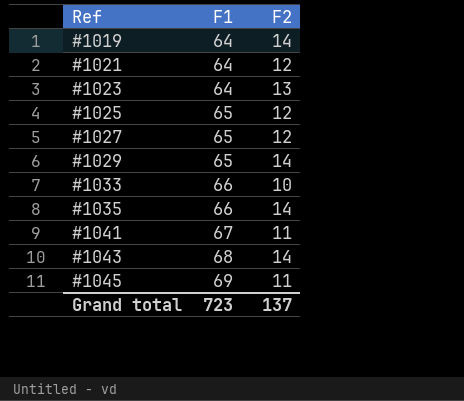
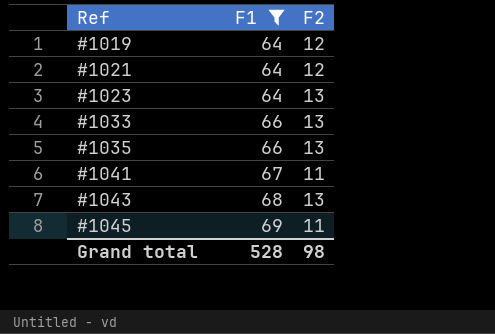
filter: none -> F1 != 65
#1019 | F2: 14 -> 12
#1033 | F2: 10 -> 13
#1035 | F2: 14 -> 13
#1043 | F2: 14 -> 13
Grand total | F1: 723 -> 528
Grand total | F2: 137 -> 98

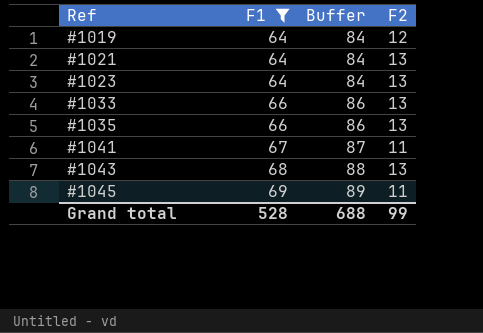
column Buffer | formula: none -> [F1] + 20
#1021 | F2: 12 -> 13
Grand total | F2: 98 -> 99

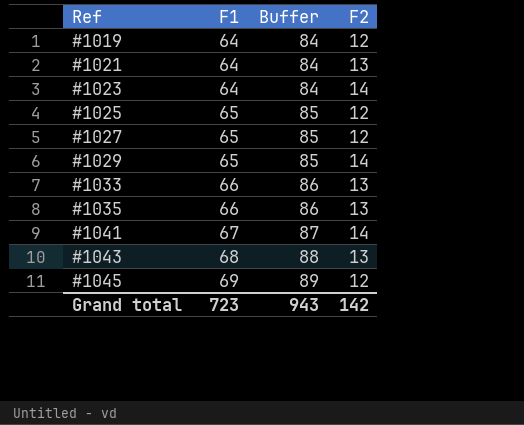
filter: F1 != 65 -> none
#1023 | F2: 13 -> 14
#1041 | F2: 11 -> 14
#1045 | F2: 11 -> 12
Grand total | F1: 528 -> 723
Grand total | Buffer: 688 -> 943
Grand total | F2: 99 -> 142

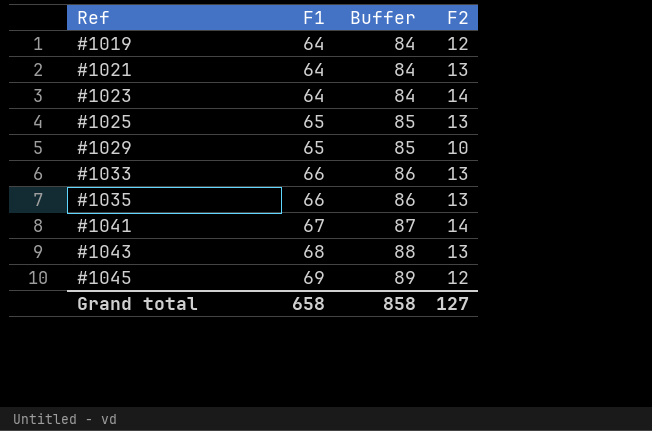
row #1027: 65 | 85 | 12 -> none
#1025 | F2: 12 -> 13
#1029 | F2: 14 -> 10
Grand total | F1: 723 -> 658
Grand total | Buffer: 943 -> 858
Grand total | F2: 142 -> 127

